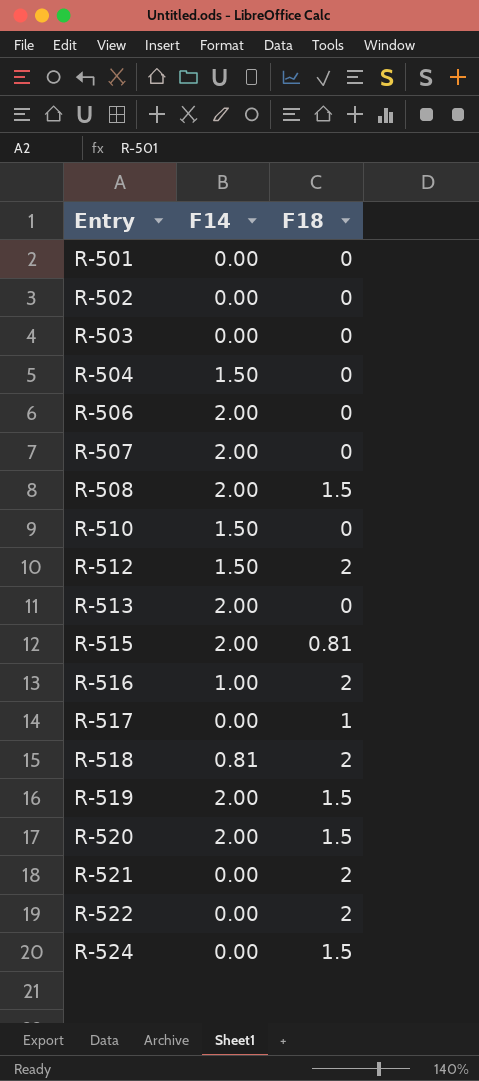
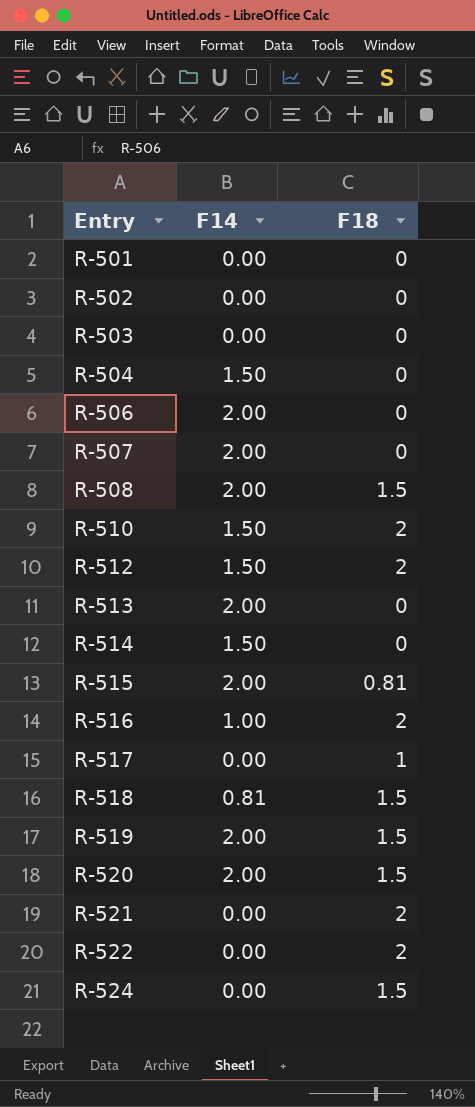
R-510 | F18: 0 -> 2
row R-514: none -> 1.50 | 0
R-518 | F18: 2 -> 1.5

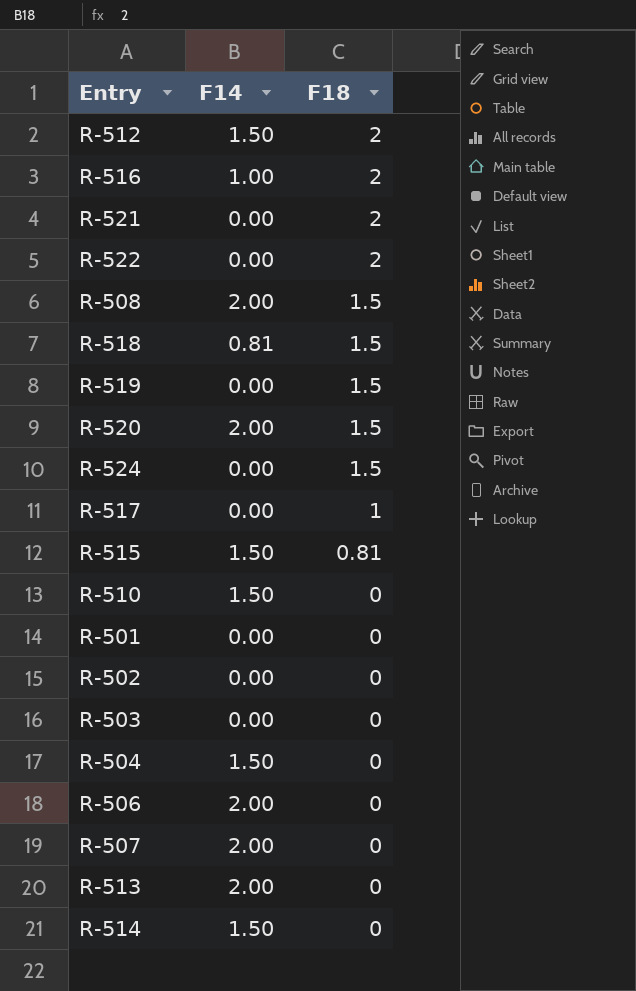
row order: Entry ascending -> F18 descending
R-519 | F14: 2.00 -> 0.00
R-515 | F14: 2.00 -> 1.50
R-510 | F18: 2 -> 0

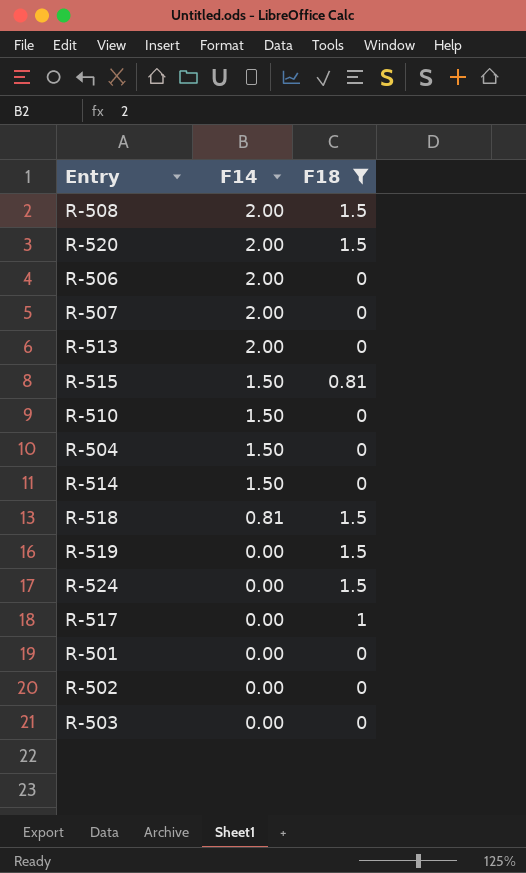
filter: none -> F18 != 2
row order: F18 descending -> F14 descending

